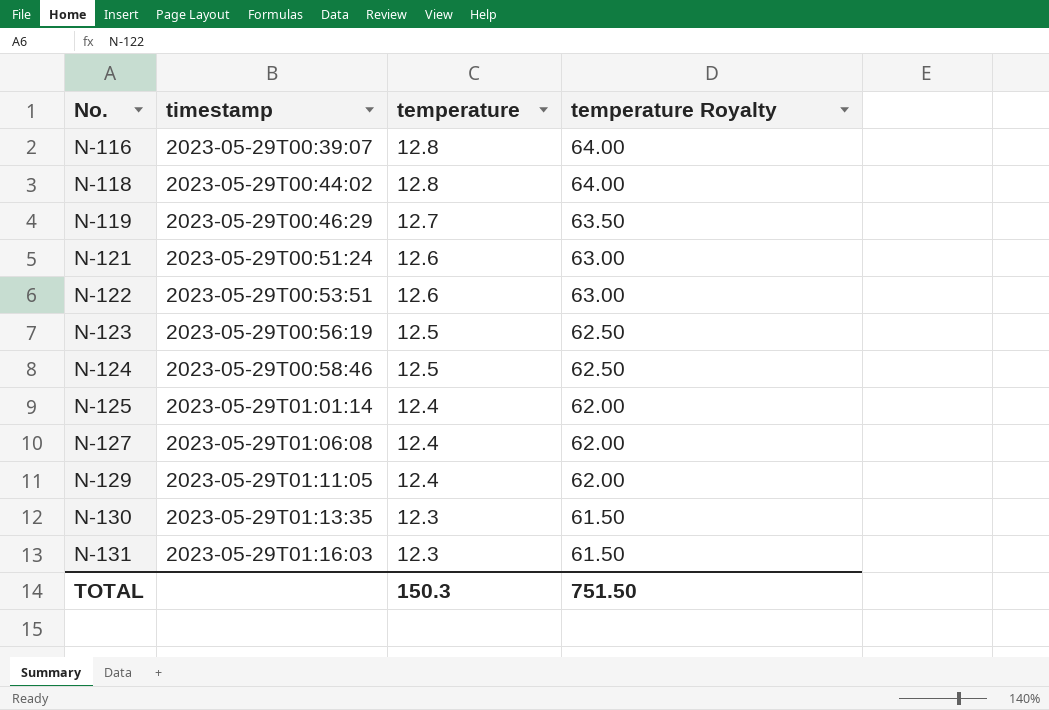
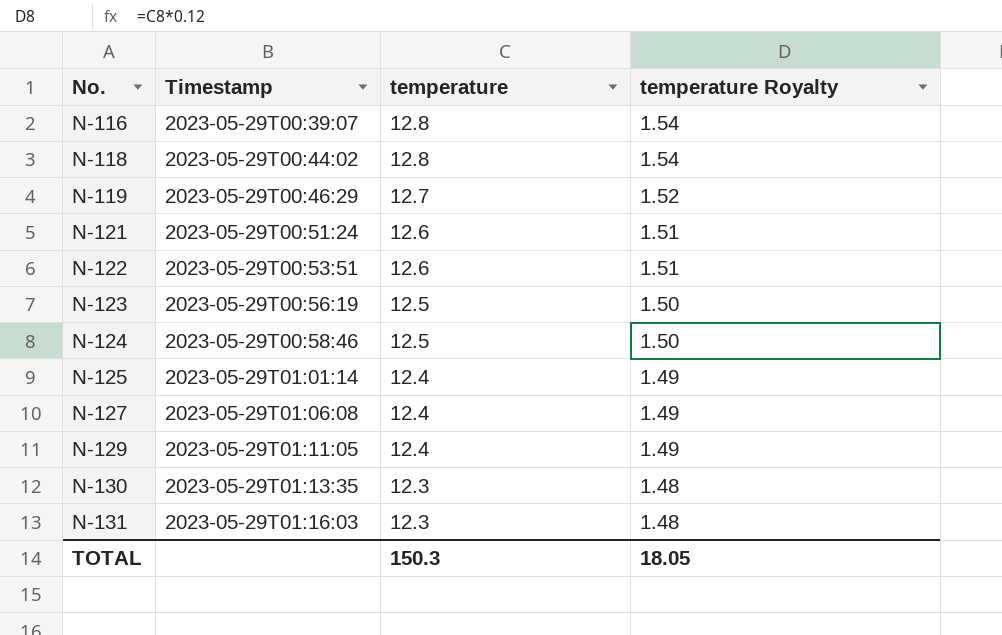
column name: timestamp -> Timestamp
column temperature Royalty | formula: [temperature] * 5 -> [temperature] * 0.12
TOTAL | temperature Royalty: 751.50 -> 18.05

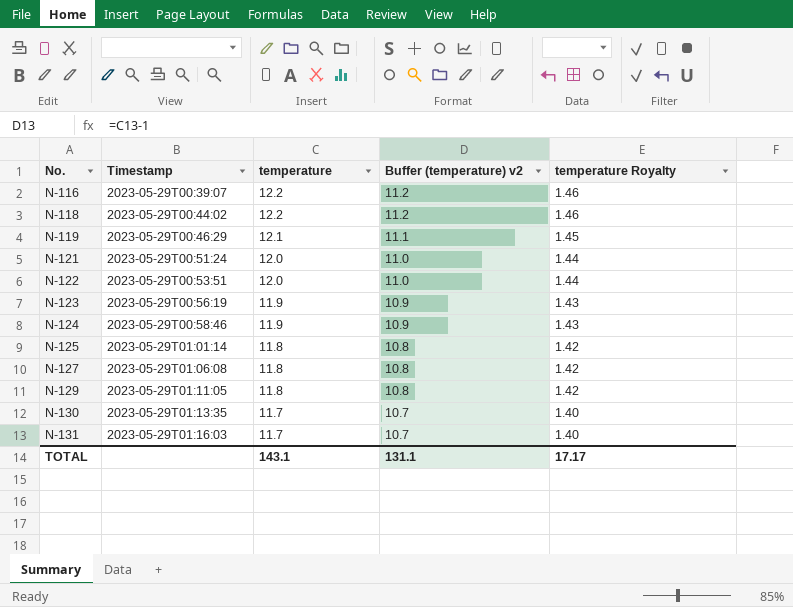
column Buffer (temperature) v2 | formula: none -> [temperature] - 1
N-116 | temperature: 12.8 -> 12.2
N-116 | temperature Royalty: 1.54 -> 1.46
N-118 | temperature: 12.8 -> 12.2
N-118 | temperature Royalty: 1.54 -> 1.46
N-119 | temperature: 12.7 -> 12.1
N-119 | temperature Royalty: 1.52 -> 1.45
N-121 | temperature: 12.6 -> 12.0
N-121 | temperature Royalty: 1.51 -> 1.44
N-122 | temperature: 12.6 -> 12.0
N-122 | temperature Royalty: 1.51 -> 1.44
N-123 | temperature: 12.5 -> 11.9
N-123 | temperature Royalty: 1.50 -> 1.43
N-124 | temperature: 12.5 -> 11.9
N-124 | temperature Royalty: 1.50 -> 1.43
N-125 | temperature: 12.4 -> 11.8
N-125 | temperature Royalty: 1.49 -> 1.42
N-127 | temperature: 12.4 -> 11.8
N-127 | temperature Royalty: 1.49 -> 1.42
N-129 | temperature: 12.4 -> 11.8
N-129 | temperature Royalty: 1.49 -> 1.42
N-130 | temperature: 12.3 -> 11.7
N-130 | temperature Royalty: 1.48 -> 1.40
N-131 | temperature: 12.3 -> 11.7
N-131 | temperature Royalty: 1.48 -> 1.40
TOTAL | temperature: 150.3 -> 143.1
TOTAL | temperature Royalty: 18.05 -> 17.17

